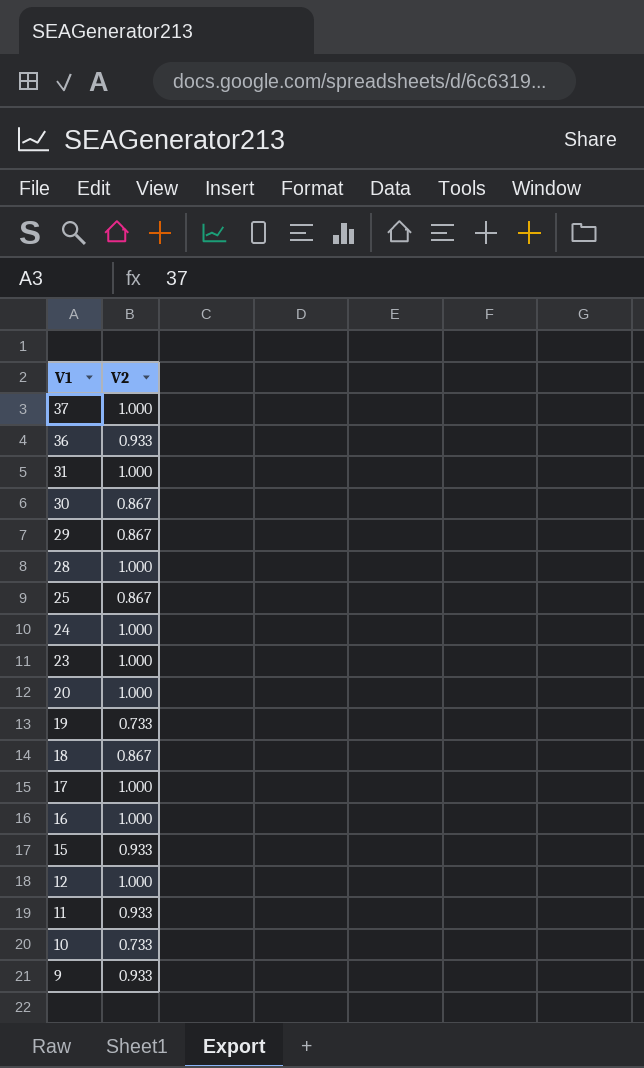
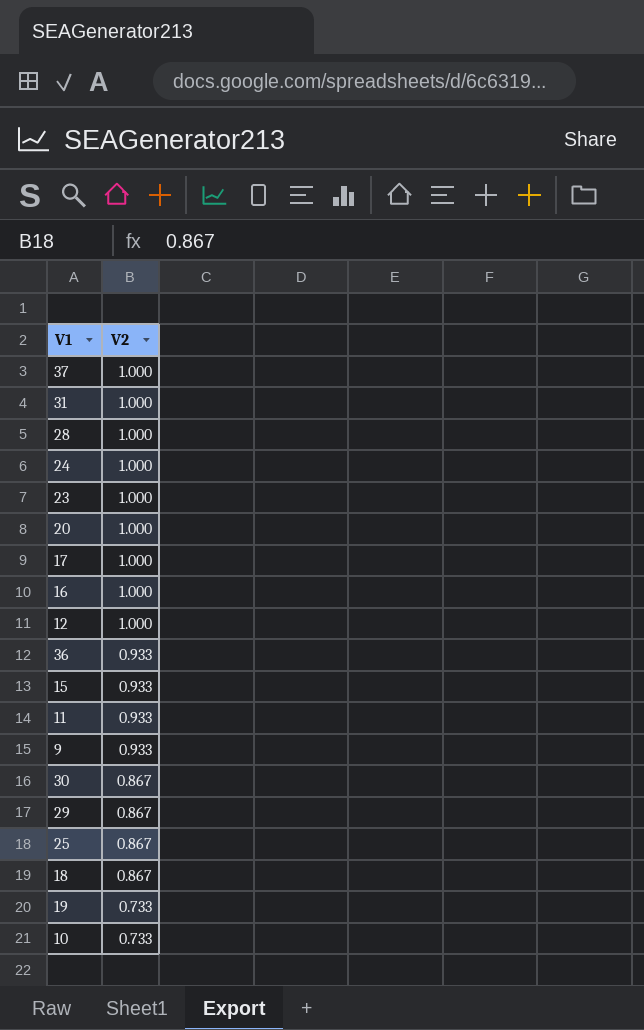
row order: V1 descending -> V2 descending

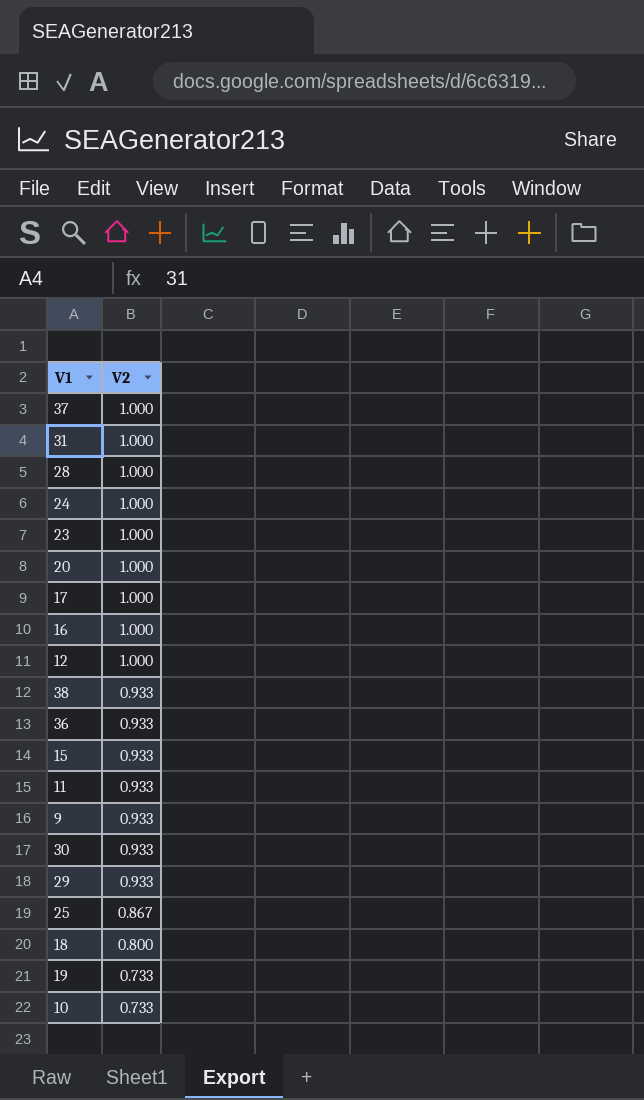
row 38: none -> 0.933
30 | V2: 0.867 -> 0.933
29 | V2: 0.867 -> 0.933
18 | V2: 0.867 -> 0.800

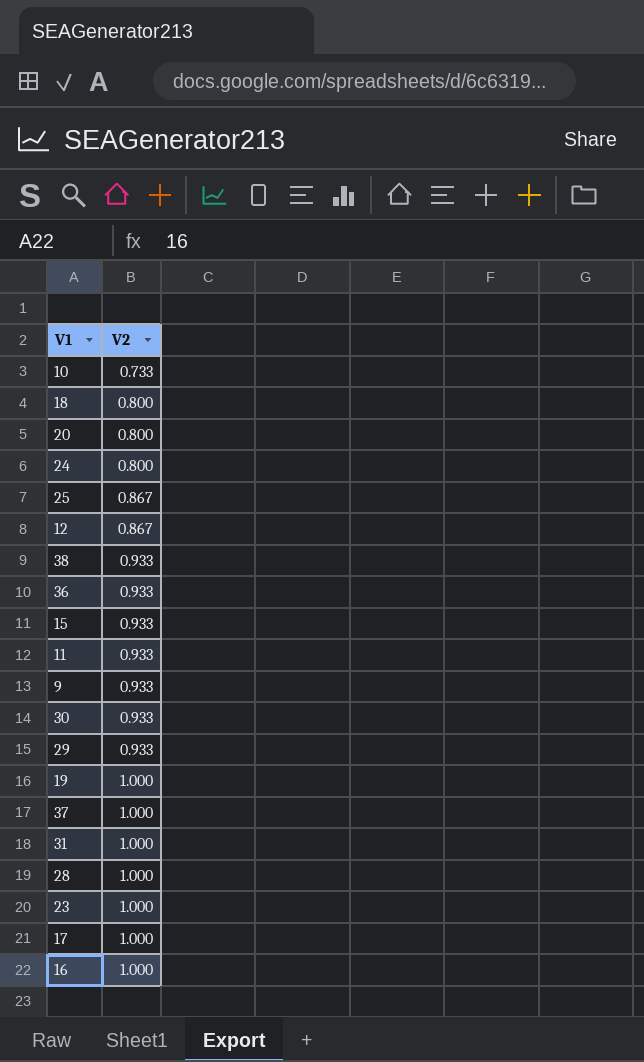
row order: V2 descending -> V2 ascending
20 | V2: 1.000 -> 0.800
24 | V2: 1.000 -> 0.800
12 | V2: 1.000 -> 0.867
19 | V2: 0.733 -> 1.000

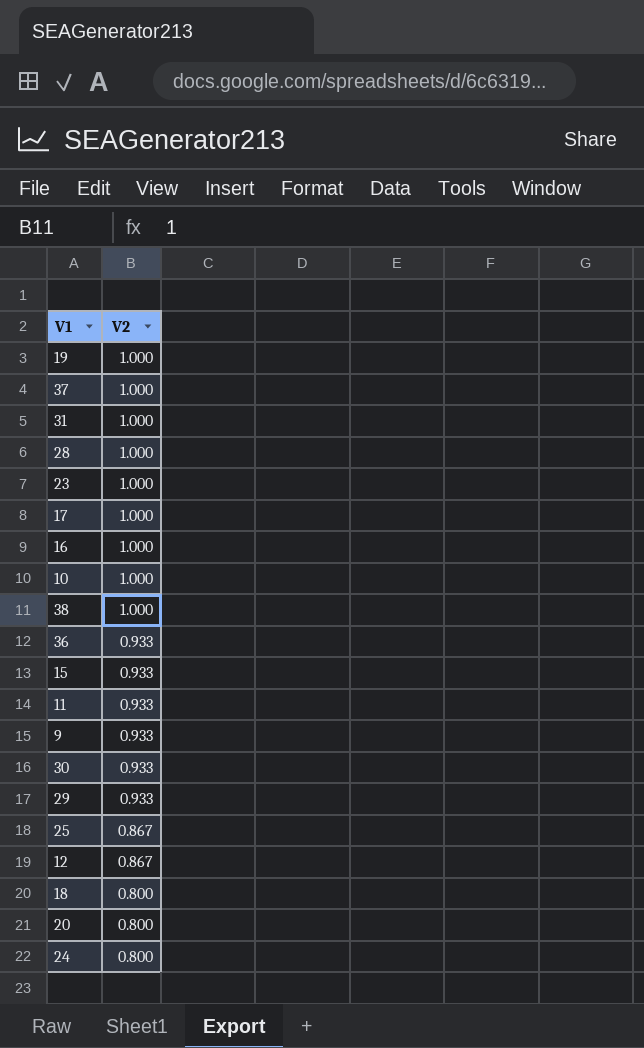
row order: V2 ascending -> V2 descending
10 | V2: 0.733 -> 1.000
38 | V2: 0.933 -> 1.000

